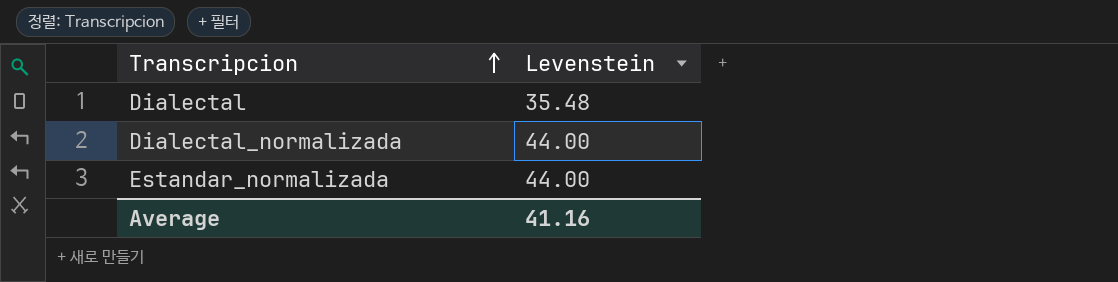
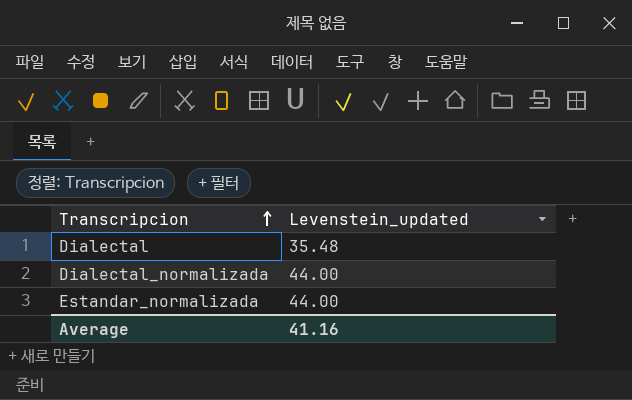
column name: Levenstein -> Levenstein_updated

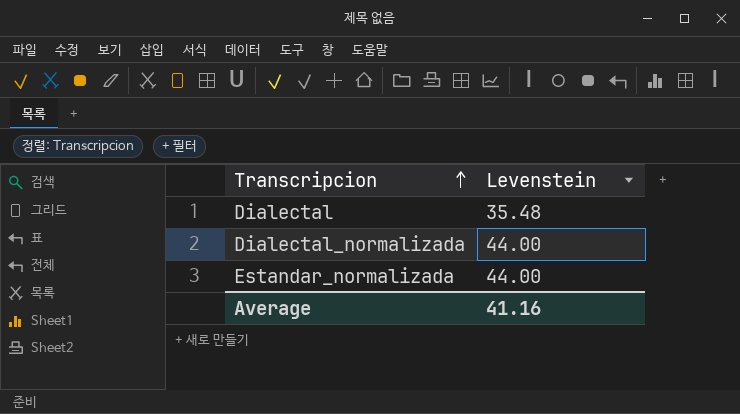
column name: Levenstein_updated -> Levenstein

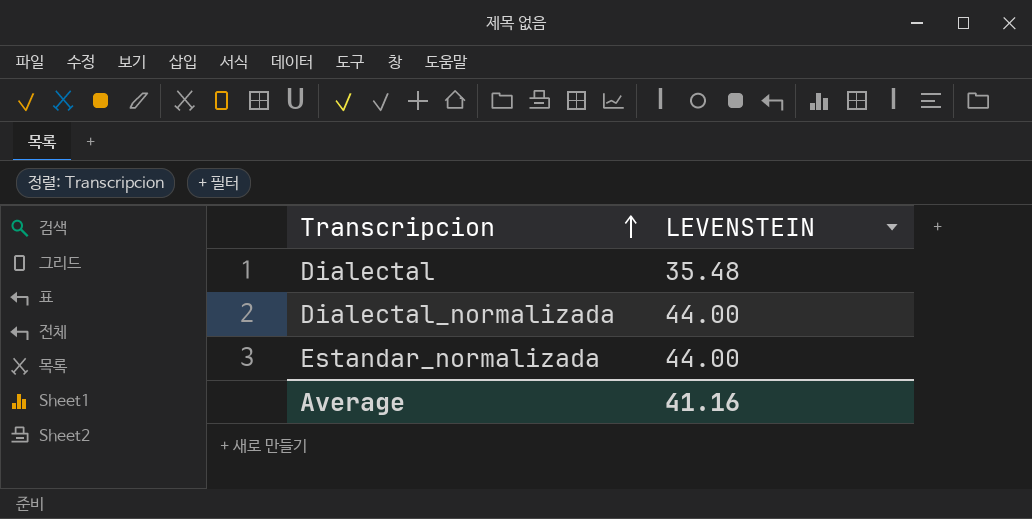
column name: Levenstein -> LEVENSTEIN

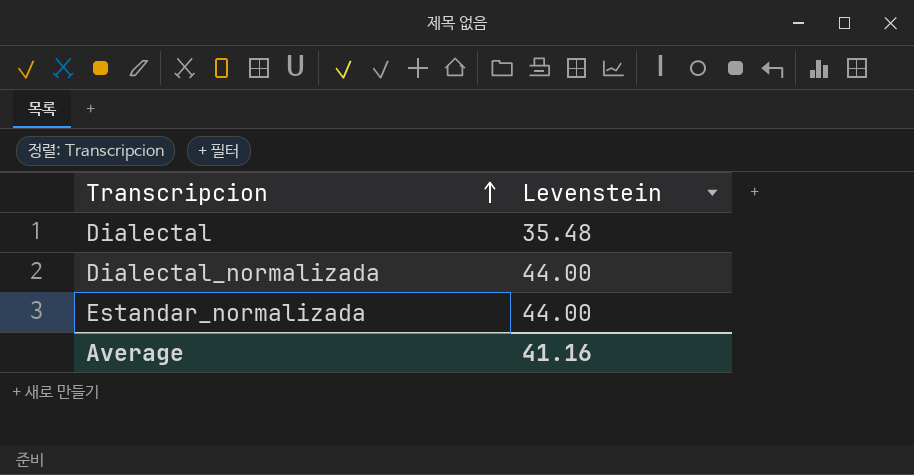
column name: LEVENSTEIN -> Levenstein

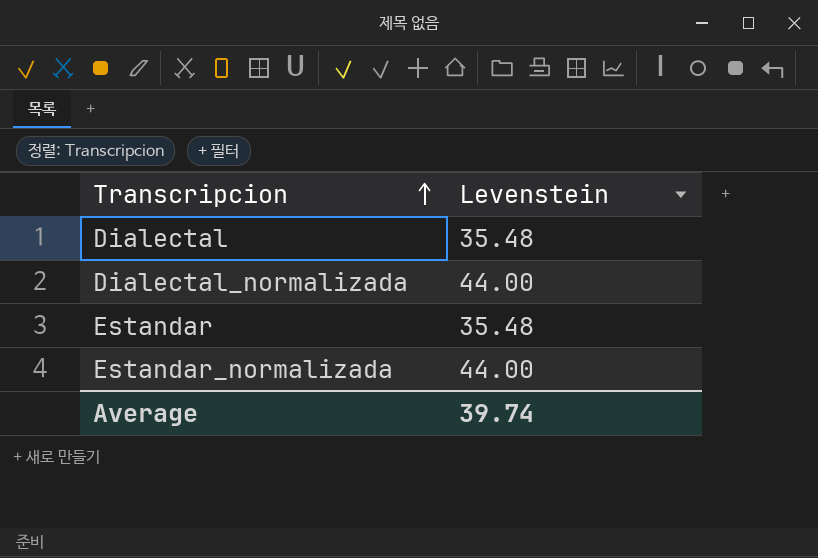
row Estandar: none -> 35.48
Average | Levenstein: 41.16 -> 39.74

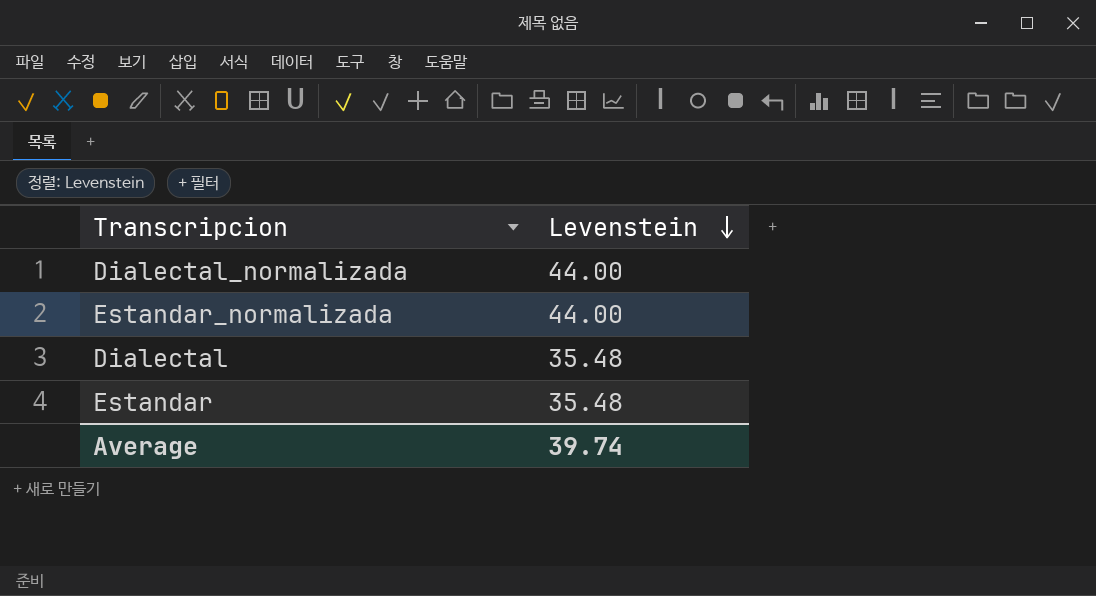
row order: Transcripcion ascending -> Levenstein descending

